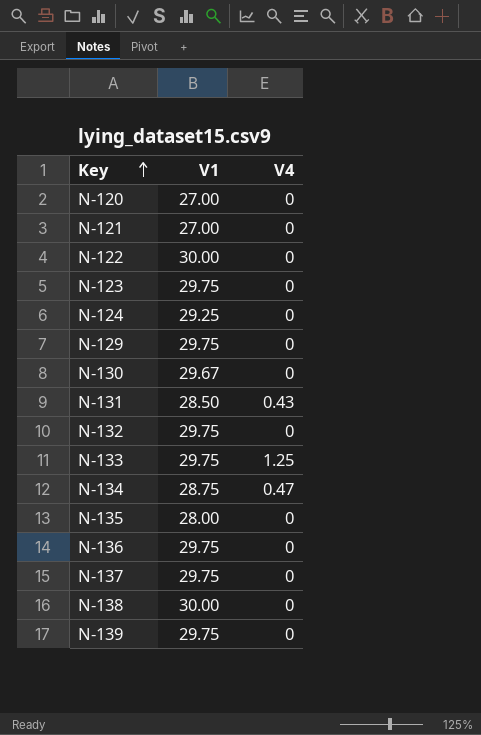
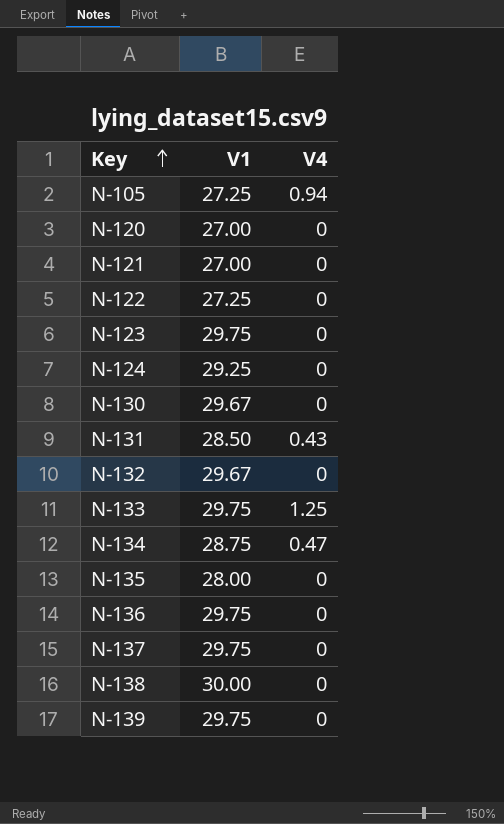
row N-129: 29.75 | 0 -> none
row N-105: none -> 27.25 | 0.94
N-122 | V1: 30.00 -> 27.25
N-132 | V1: 29.75 -> 29.67

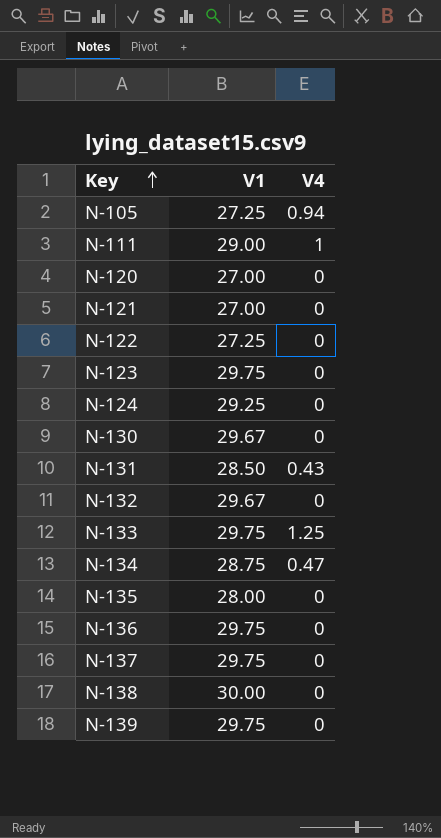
row N-111: none -> 29.00 | 1

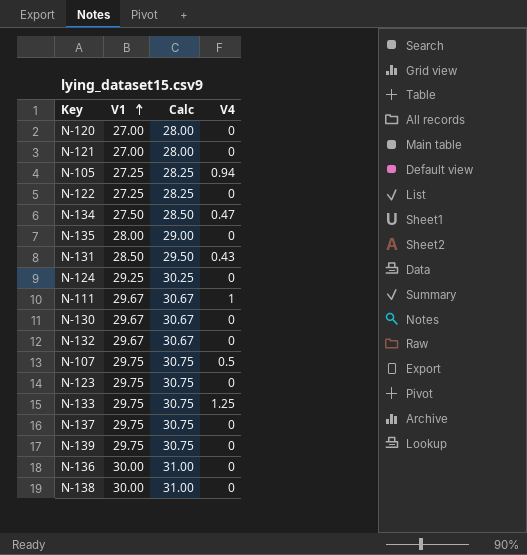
row order: Key ascending -> V1 ascending
column Calc | formula: none -> [V1] + 1
N-134 | V1: 28.75 -> 27.50
N-111 | V1: 29.00 -> 29.67
row N-107: none -> 29.75 | 30.75 | 0.5
N-136 | V1: 29.75 -> 30.00

